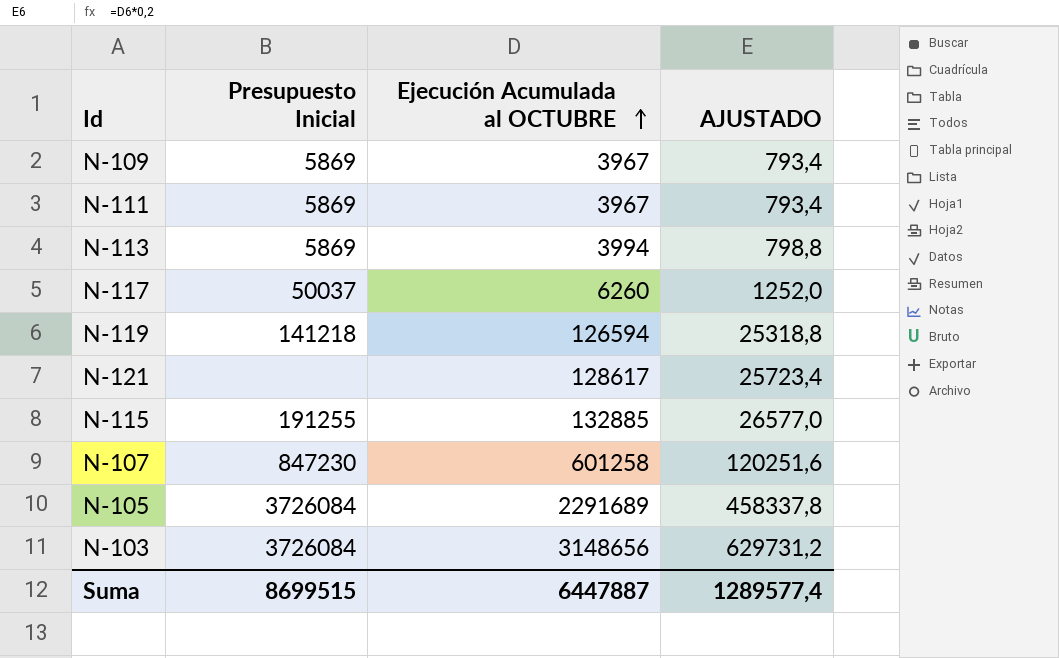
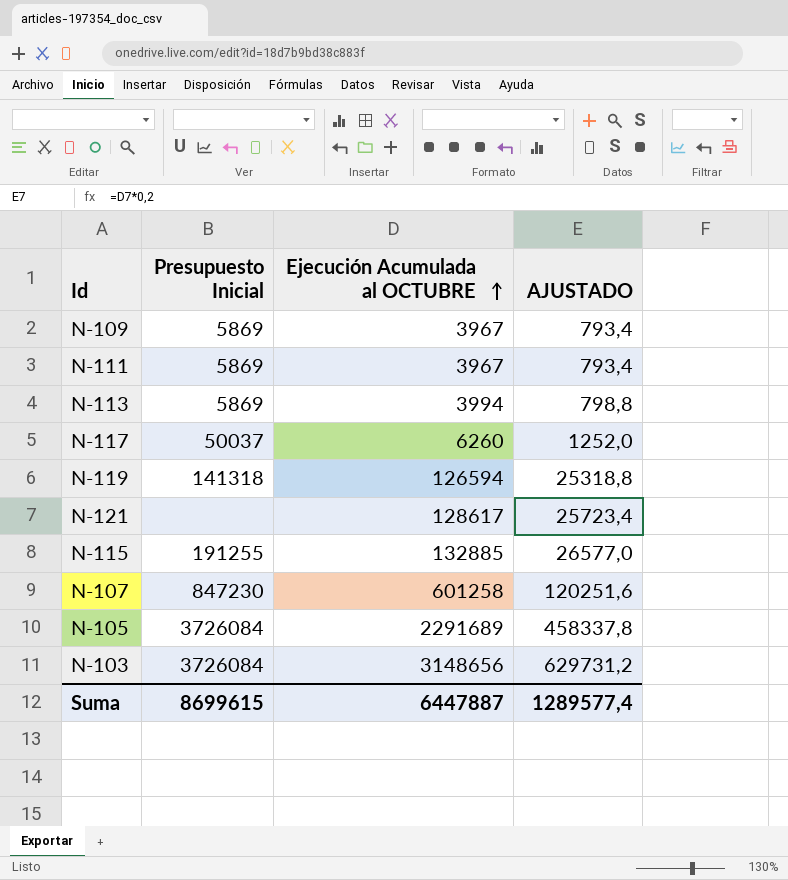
N-119 | Presupuesto Inicial: 141218 -> 141318
Suma | Presupuesto Inicial: 8699515 -> 8699615

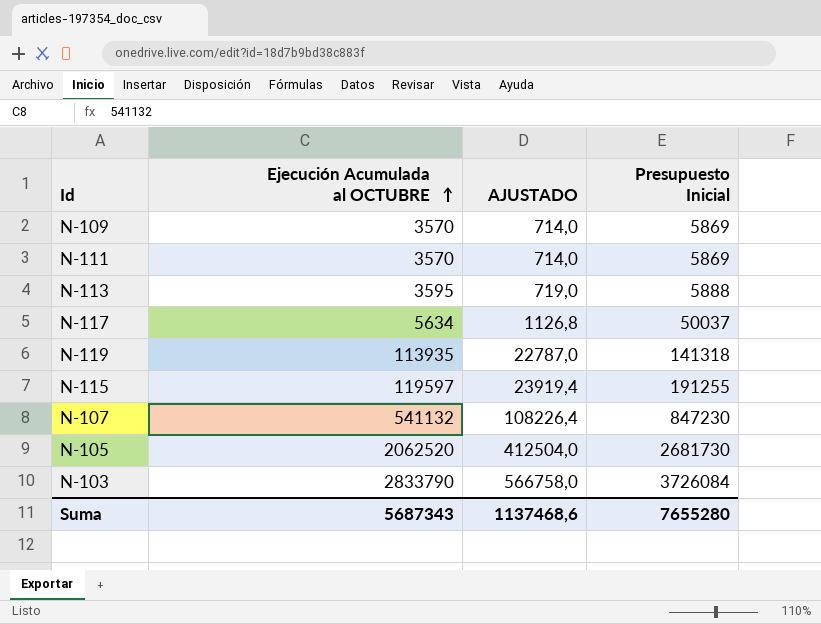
column Presupuesto Inicial | position: 2 -> 4
row N-121: none | 128617 | 25723,4 -> none
N-109 | Ejecución Acumulada al OCTUBRE: 3967 -> 3570
N-109 | AJUSTADO: 793,4 -> 714,0
N-111 | Ejecución Acumulada al OCTUBRE: 3967 -> 3570
N-111 | AJUSTADO: 793,4 -> 714,0
N-113 | Ejecución Acumulada al OCTUBRE: 3994 -> 3595
N-113 | AJUSTADO: 798,8 -> 719,0
N-113 | Presupuesto Inicial: 5869 -> 5888
N-117 | Ejecución Acumulada al OCTUBRE: 6260 -> 5634
N-117 | AJUSTADO: 1252,0 -> 1126,8
N-119 | Ejecución Acumulada al OCTUBRE: 126594 -> 113935
N-119 | AJUSTADO: 25318,8 -> 22787,0
N-115 | Ejecución Acumulada al OCTUBRE: 132885 -> 119597
N-115 | AJUSTADO: 26577,0 -> 23919,4
N-107 | Ejecución Acumulada al OCTUBRE: 601258 -> 541132
N-107 | AJUSTADO: 120251,6 -> 108226,4
N-105 | Ejecución Acumulada al OCTUBRE: 2291689 -> 2062520
N-105 | AJUSTADO: 458337,8 -> 412504,0
N-105 | Presupuesto Inicial: 3726084 -> 2681730
N-103 | Ejecución Acumulada al OCTUBRE: 3148656 -> 2833790
N-103 | AJUSTADO: 629731,2 -> 566758,0
Suma | Ejecución Acumulada al OCTUBRE: 6447887 -> 5687343
Suma | AJUSTADO: 1289577,4 -> 1137468,6
Suma | Presupuesto Inicial: 8699615 -> 7655280

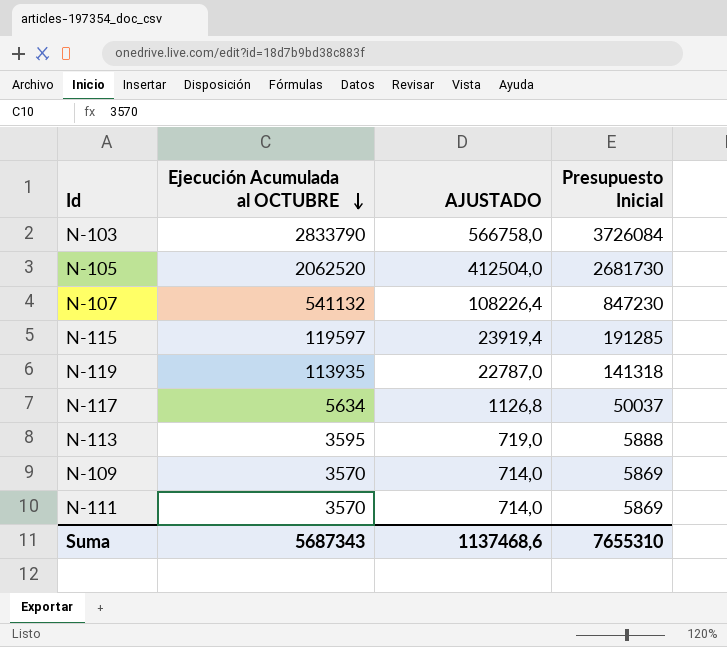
row order: Ejecución Acumulada al OCTUBRE ascending -> Ejecución Acumulada al OCTUBRE descending
N-115 | Presupuesto Inicial: 191255 -> 191285
Suma | Presupuesto Inicial: 7655280 -> 7655310

